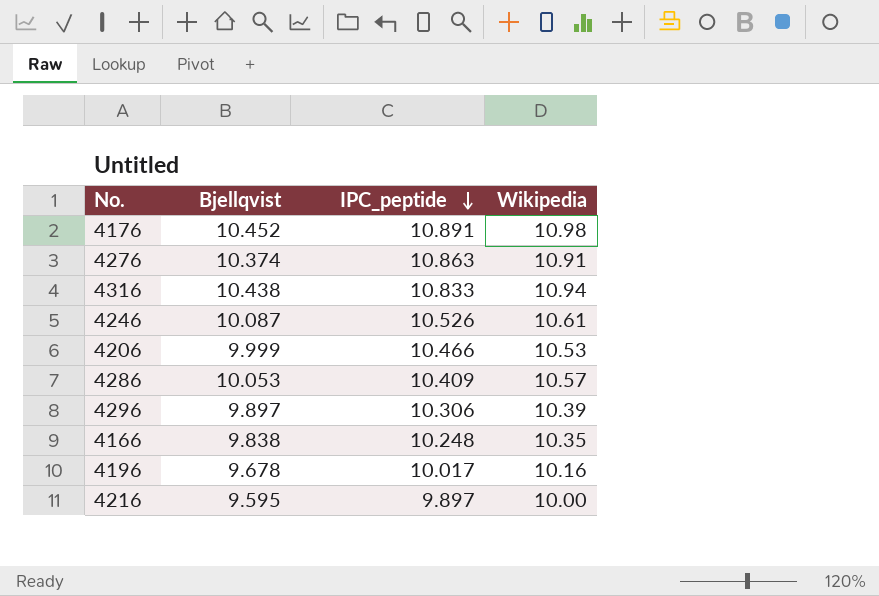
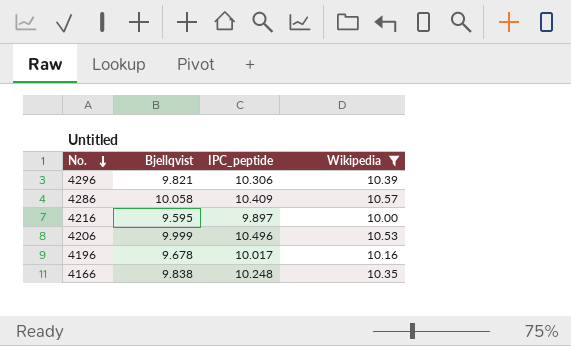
filter: none -> Wikipedia <= 10.57
row order: IPC_peptide descending -> No. descending
4296 | Bjellqvist: 9.897 -> 9.821
4286 | Bjellqvist: 10.053 -> 10.058
4206 | IPC_peptide: 10.466 -> 10.496

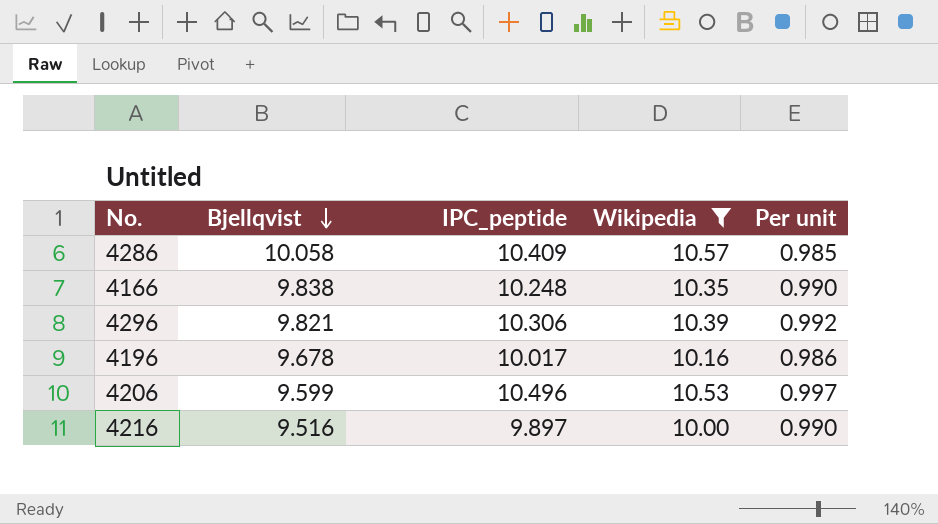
row order: No. descending -> Bjellqvist descending
column Per unit | formula: none -> [IPC_peptide] / [Wikipedia]
4206 | Bjellqvist: 9.999 -> 9.599
4216 | Bjellqvist: 9.595 -> 9.516

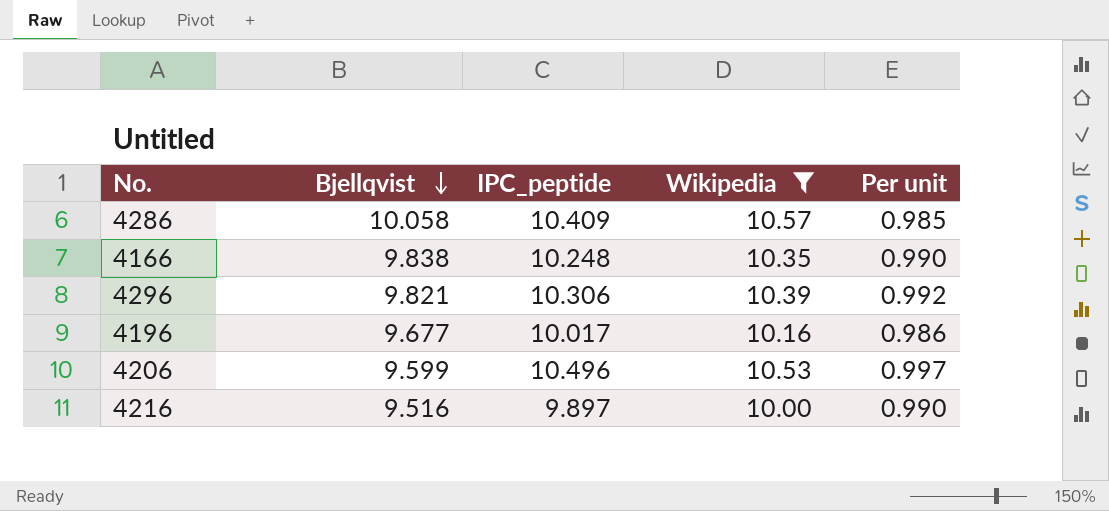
4196 | Bjellqvist: 9.678 -> 9.677

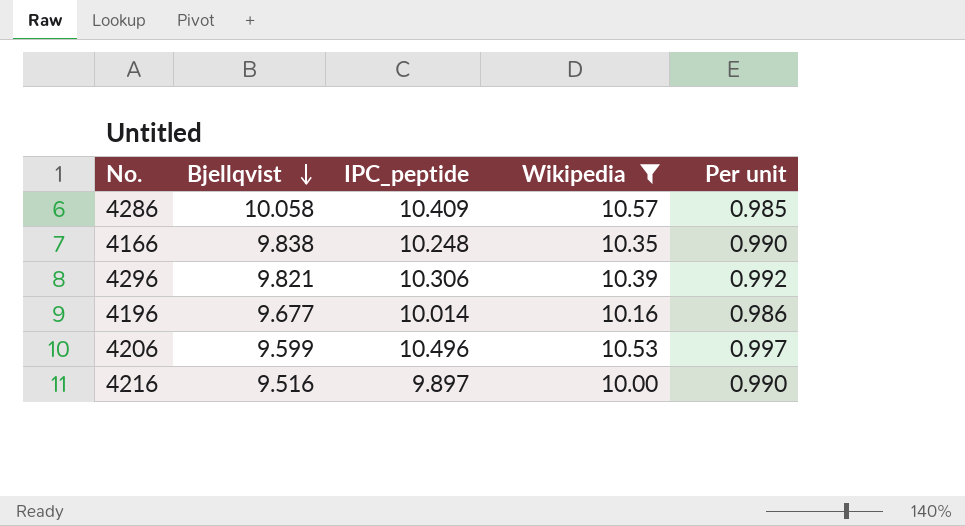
4196 | IPC_peptide: 10.017 -> 10.014

